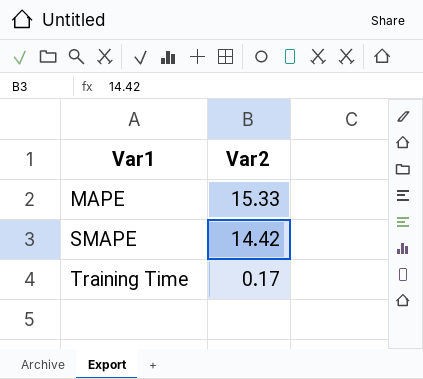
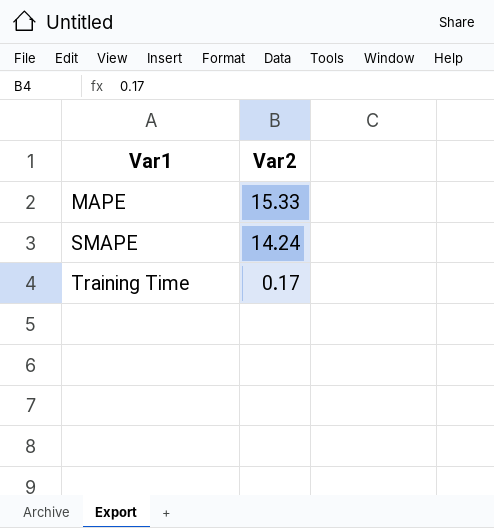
SMAPE | Var2: 14.42 -> 14.24

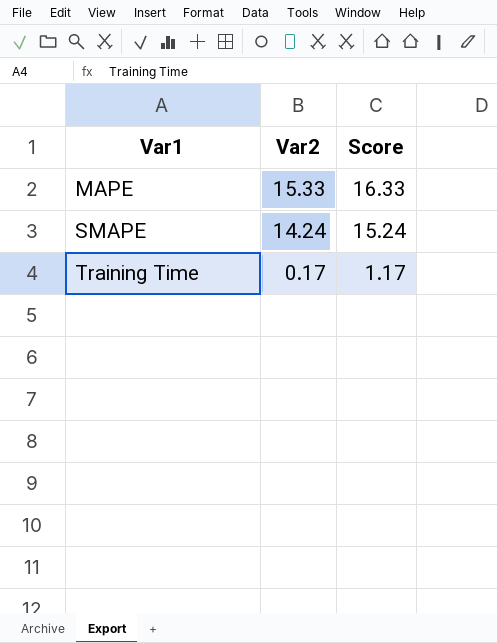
column Score | formula: none -> [Var2] + 1

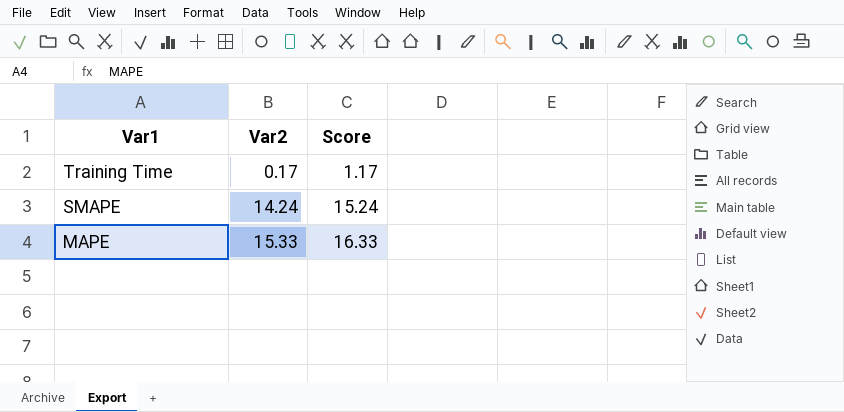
row order: Var1 ascending -> Var1 descending

